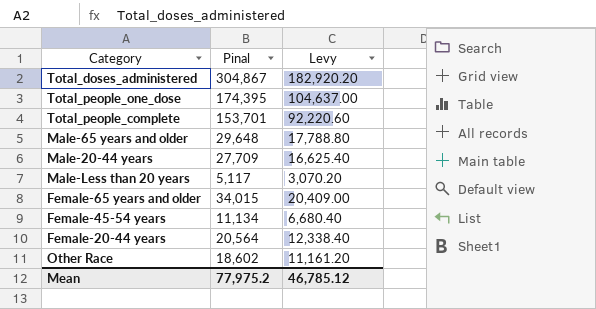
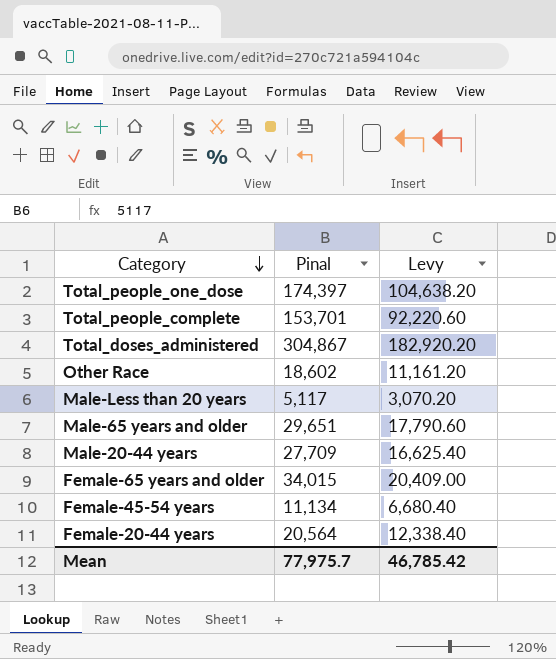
row order: none -> Category descending
Total_people_one_dose | Pinal: 174,395 -> 174,397
Total_people_one_dose | Levy: 104,637.00 -> 104,638.20
Male-65 years and older | Pinal: 29,648 -> 29,651
Male-65 years and older | Levy: 17,788.80 -> 17,790.60
Mean | Pinal: 77,975.2 -> 77,975.7
Mean | Levy: 46,785.12 -> 46,785.42

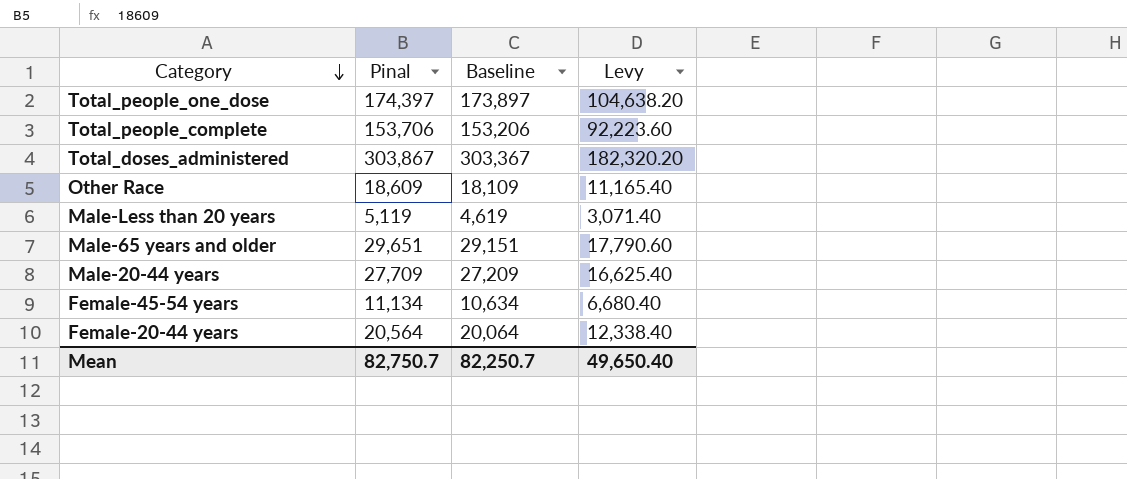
column Baseline | formula: none -> [Pinal] - 500
row Female-65 years and older: 34,015 | 20,409.00 -> none
Total_people_complete | Pinal: 153,701 -> 153,706
Total_people_complete | Levy: 92,220.60 -> 92,223.60
Total_doses_administered | Pinal: 304,867 -> 303,867
Total_doses_administered | Levy: 182,920.20 -> 182,320.20
Other Race | Pinal: 18,602 -> 18,609
Other Race | Levy: 11,161.20 -> 11,165.40
Male-Less than 20 years | Pinal: 5,117 -> 5,119
Male-Less than 20 years | Levy: 3,070.20 -> 3,071.40
Mean | Pinal: 77,975.7 -> 82,750.7
Mean | Levy: 46,785.42 -> 49,650.40

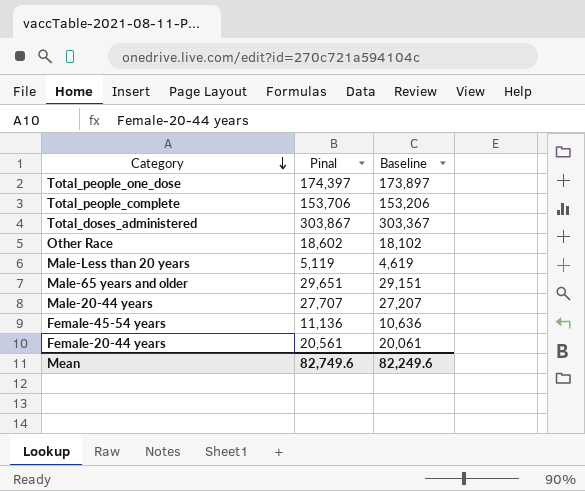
column Levy | formula: [Pinal] * 0.6 -> none
Other Race | Pinal: 18,609 -> 18,602
Other Race | Baseline: 18,109 -> 18,102
Male-20-44 years | Pinal: 27,709 -> 27,707
Male-20-44 years | Baseline: 27,209 -> 27,207
Female-45-54 years | Pinal: 11,134 -> 11,136
Female-45-54 years | Baseline: 10,634 -> 10,636
Female-20-44 years | Pinal: 20,564 -> 20,561
Female-20-44 years | Baseline: 20,064 -> 20,061
Mean | Pinal: 82,750.7 -> 82,749.6
Mean | Baseline: 82,250.7 -> 82,249.6

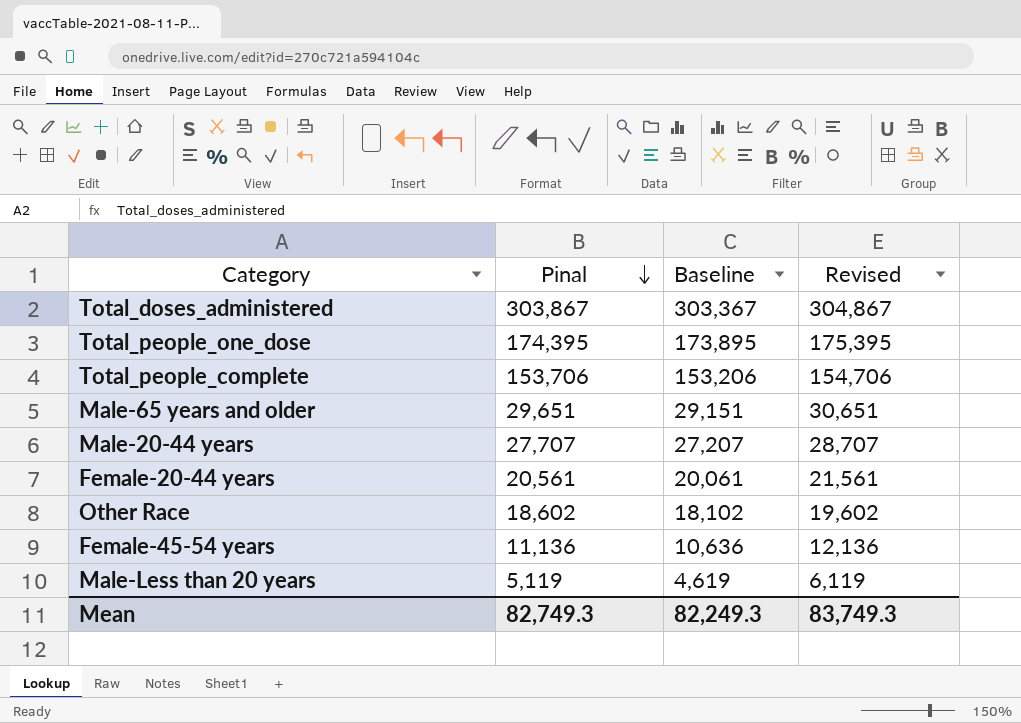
row order: Category descending -> Pinal descending
column Revised | formula: none -> [Pinal] + 1000
Total_people_one_dose | Pinal: 174,397 -> 174,395
Total_people_one_dose | Baseline: 173,897 -> 173,895
Mean | Pinal: 82,749.6 -> 82,749.3
Mean | Baseline: 82,249.6 -> 82,249.3

